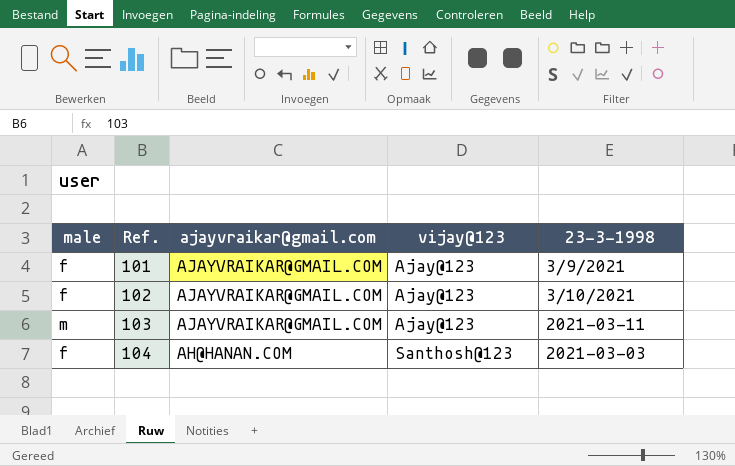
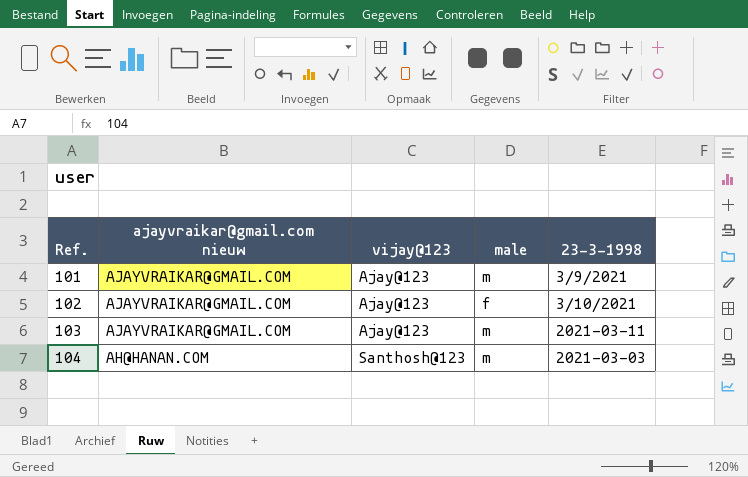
column name: ajayvraikar@gmail.com -> ajayvraikar@gmail.com nieuw
column male | position: 1 -> 4
101 | male: f -> m
104 | male: f -> m

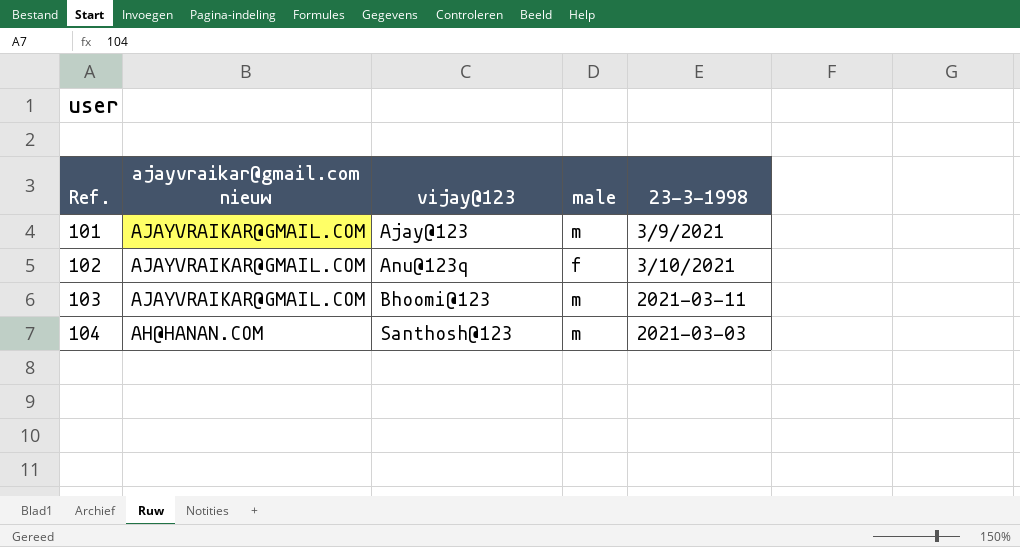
102 | vijay@123: Ajay@123 -> Anu@123q
103 | vijay@123: Ajay@123 -> Bhoomi@123

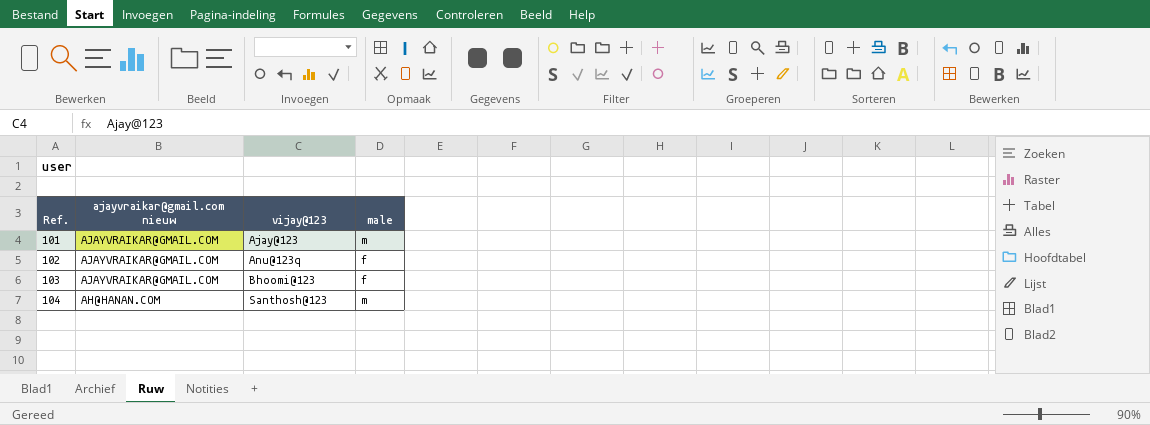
column 23-3-1998 | position: 5 -> none
103 | male: m -> f

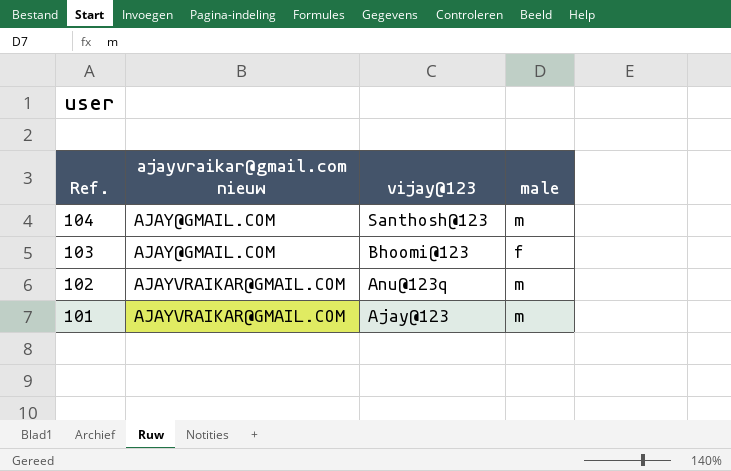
row order: Ref. ascending -> Ref. descending
104 | ajayvraikar@gmail.com nieuw: AH@HANAN.COM -> AJAY@GMAIL.COM
103 | ajayvraikar@gmail.com nieuw: AJAYVRAIKAR@GMAIL.COM -> AJAY@GMAIL.COM
102 | male: f -> m

